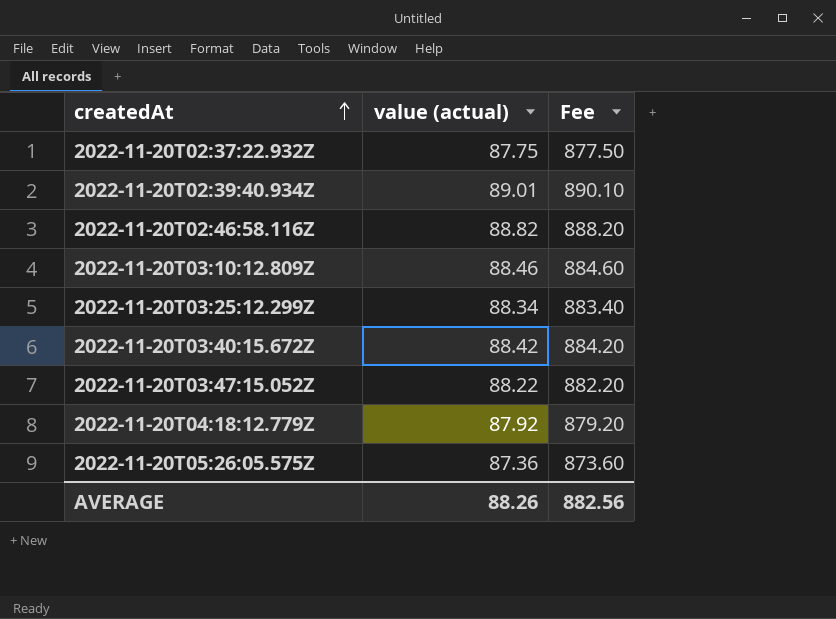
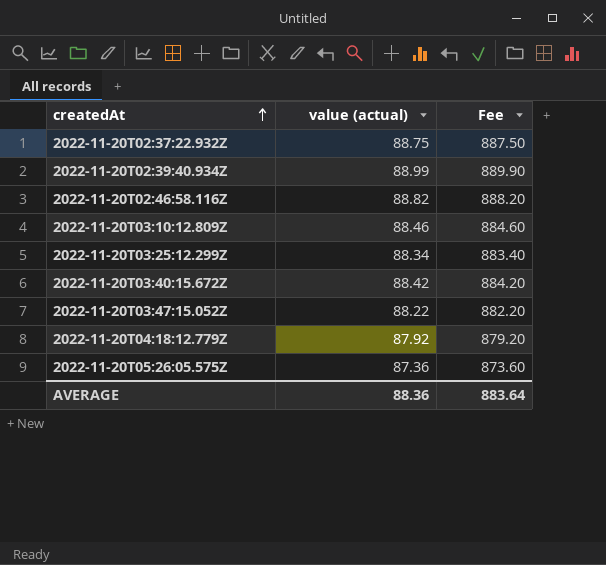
2022-11-20T02:37:22.932Z | value (actual): 87.75 -> 88.75
2022-11-20T02:37:22.932Z | Fee: 877.50 -> 887.50
2022-11-20T02:39:40.934Z | value (actual): 89.01 -> 88.99
2022-11-20T02:39:40.934Z | Fee: 890.10 -> 889.90
AVERAGE | value (actual): 88.26 -> 88.36
AVERAGE | Fee: 882.56 -> 883.64

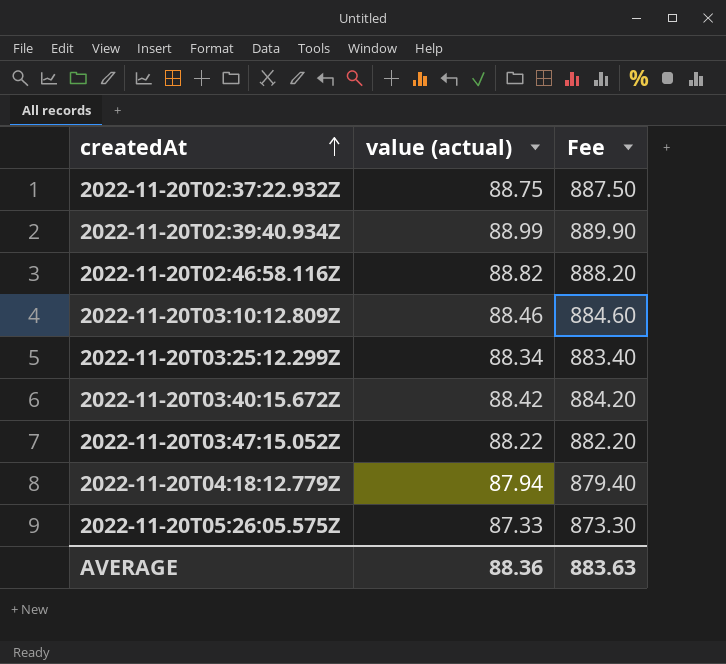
2022-11-20T04:18:12.779Z | value (actual): 87.92 -> 87.94
2022-11-20T04:18:12.779Z | Fee: 879.20 -> 879.40
2022-11-20T05:26:05.575Z | value (actual): 87.36 -> 87.33
2022-11-20T05:26:05.575Z | Fee: 873.60 -> 873.30
AVERAGE | Fee: 883.64 -> 883.63

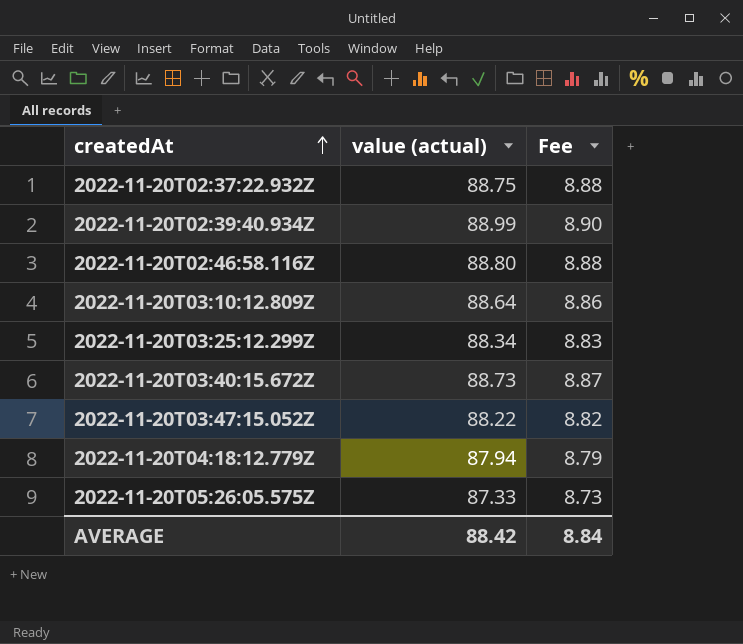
column Fee | formula: [value (actual)] * 10 -> [value (actual)] * 0.1
2022-11-20T02:46:58.116Z | value (actual): 88.82 -> 88.80
2022-11-20T03:10:12.809Z | value (actual): 88.46 -> 88.64
2022-11-20T03:40:15.672Z | value (actual): 88.42 -> 88.73
AVERAGE | value (actual): 88.36 -> 88.42
AVERAGE | Fee: 883.63 -> 8.84

